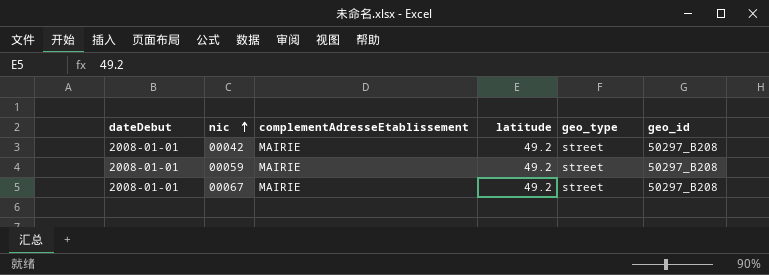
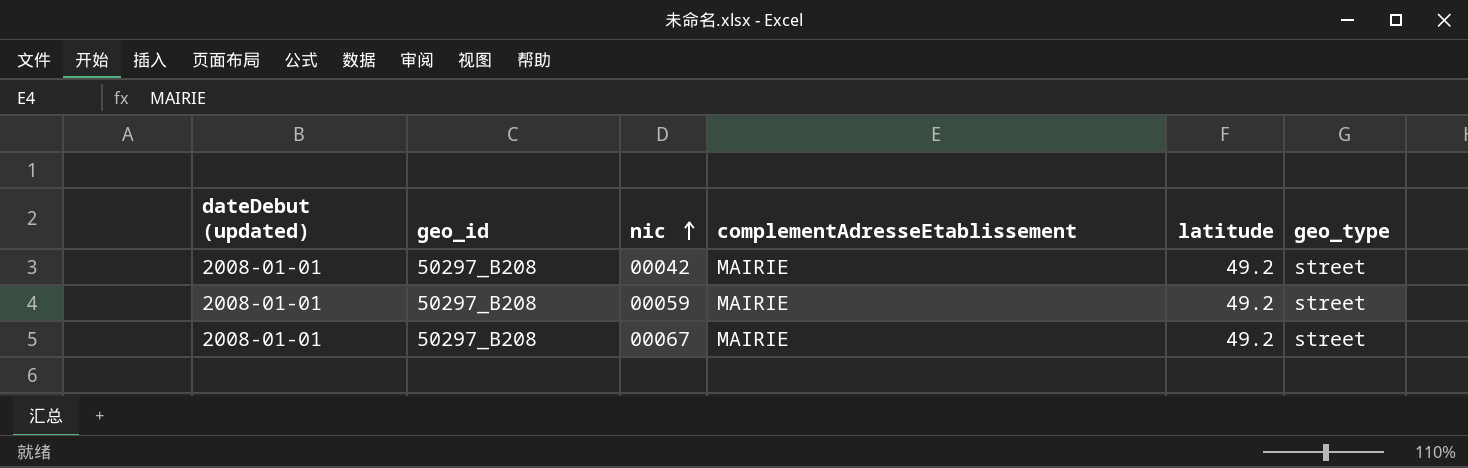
column name: dateDebut -> dateDebut (updated)
column geo_id | position: 6 -> 2

